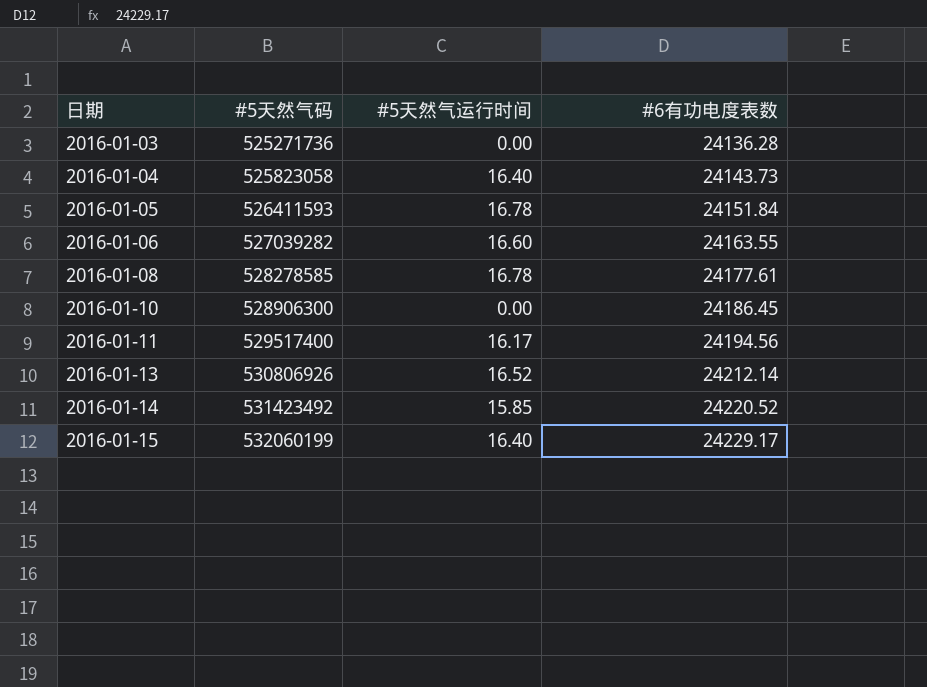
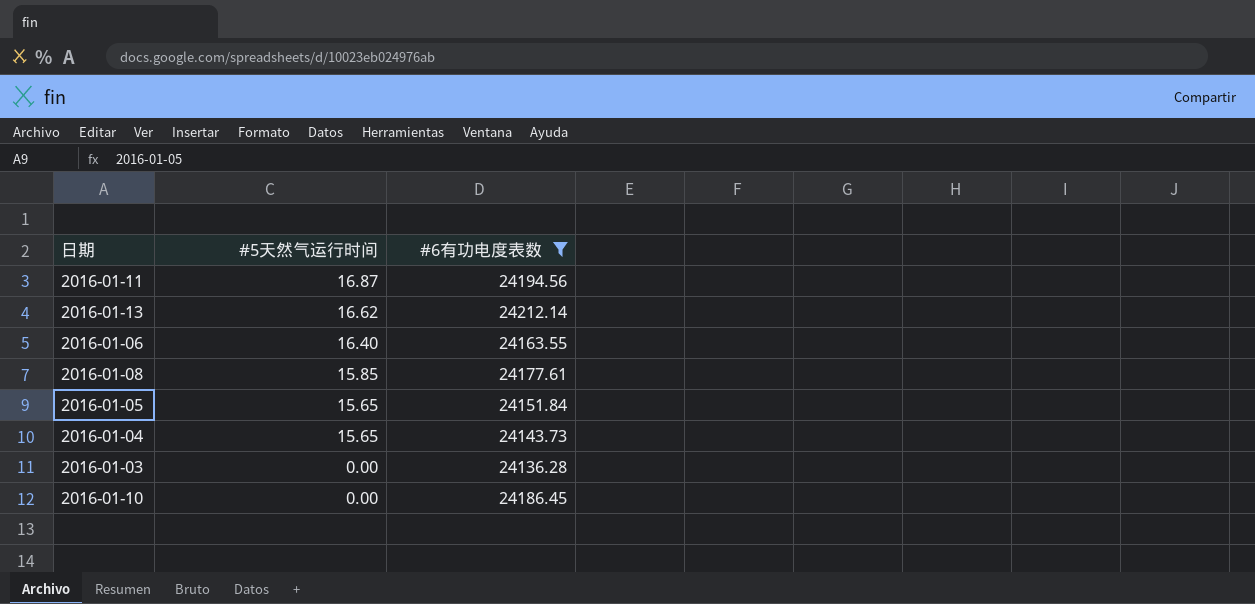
filter: none -> #6有功电度表数 <= 24212.14
row order: 日期 ascending -> #5天然气运行时间 descending
column #5天然气码 | position: 2 -> none
2016-01-11 | #5天然气运行时间: 16.17 -> 16.87
2016-01-13 | #5天然气运行时间: 16.52 -> 16.62
2016-01-06 | #5天然气运行时间: 16.60 -> 16.40
2016-01-08 | #5天然气运行时间: 16.78 -> 15.85
2016-01-05 | #5天然气运行时间: 16.78 -> 15.65
2016-01-04 | #5天然气运行时间: 16.40 -> 15.65

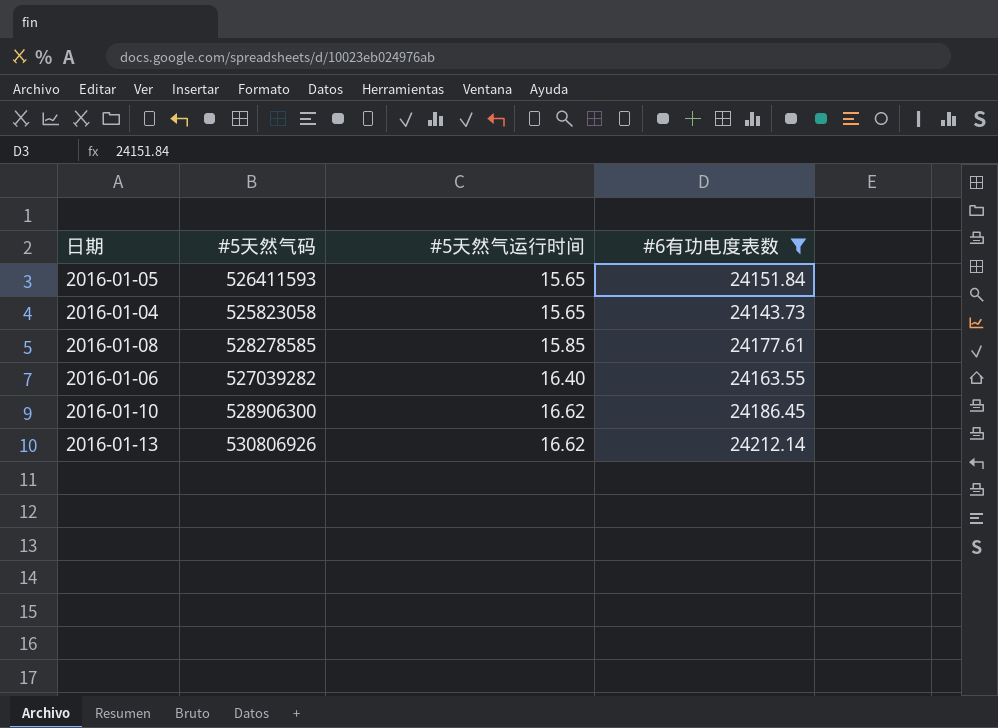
row order: #5天然气运行时间 descending -> #5天然气运行时间 ascending
column #5天然气码 | position: none -> 2
row 2016-01-11: 16.87 | 24194.56 -> none
row 2016-01-03: 0.00 | 24136.28 -> none
2016-01-10 | #5天然气运行时间: 0.00 -> 16.62

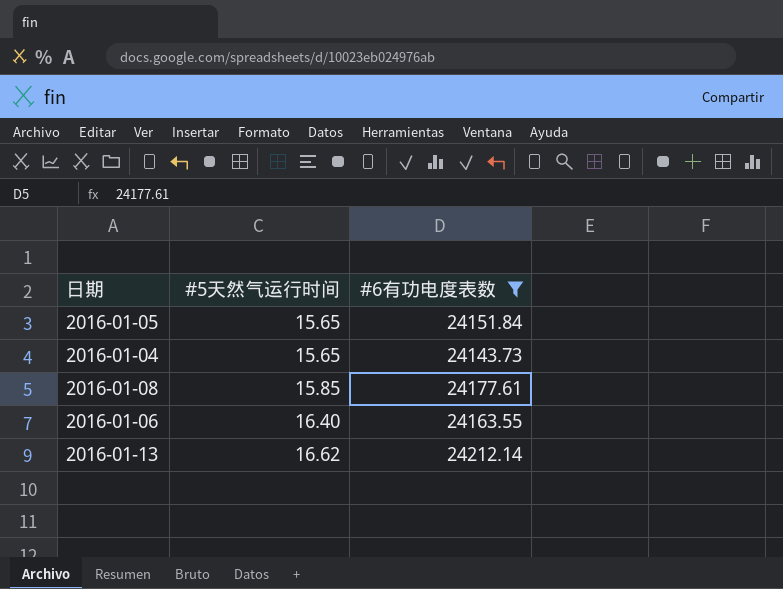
column #5天然气码 | position: 2 -> none
row 2016-01-10: 528906300 | 16.62 | 24186.45 -> none

